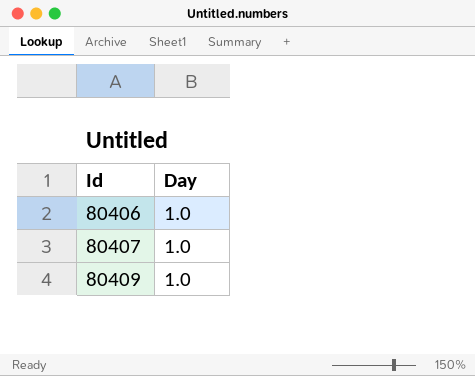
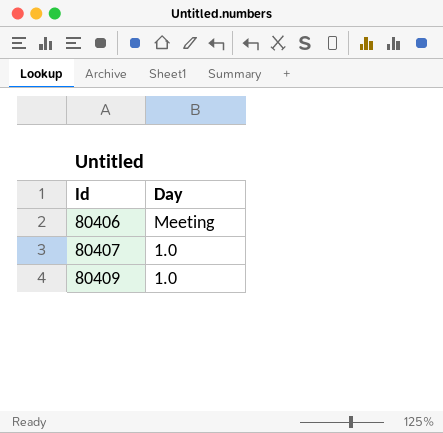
80406 | Day: 1.0 -> Meeting

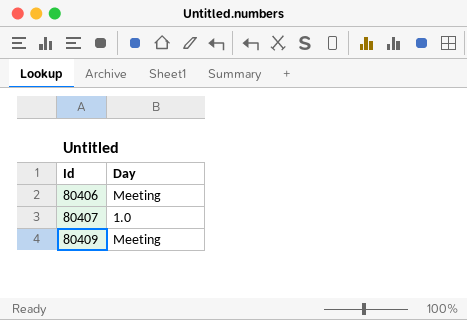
80409 | Day: 1.0 -> Meeting

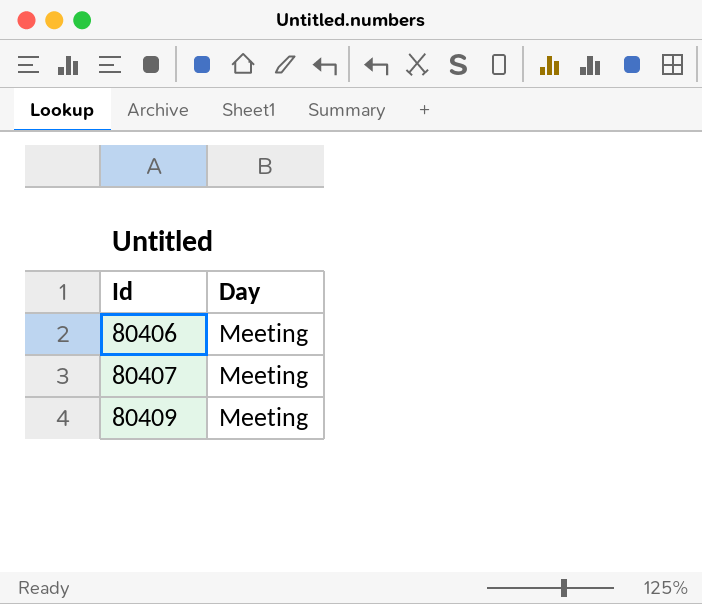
80407 | Day: 1.0 -> Meeting

